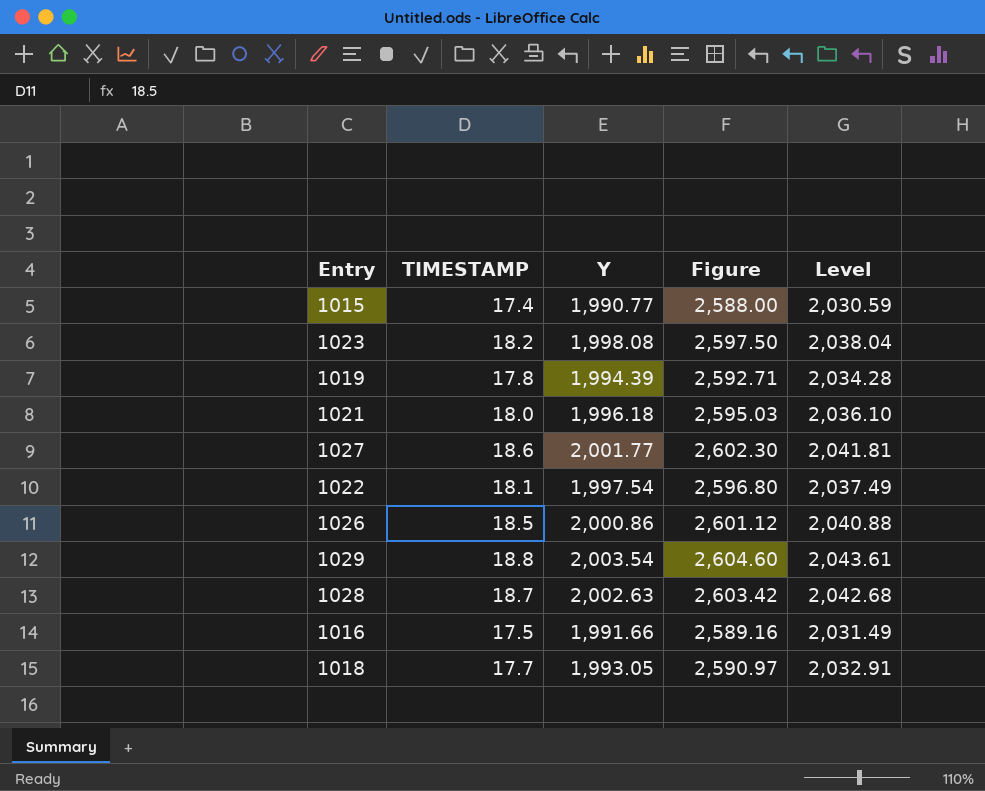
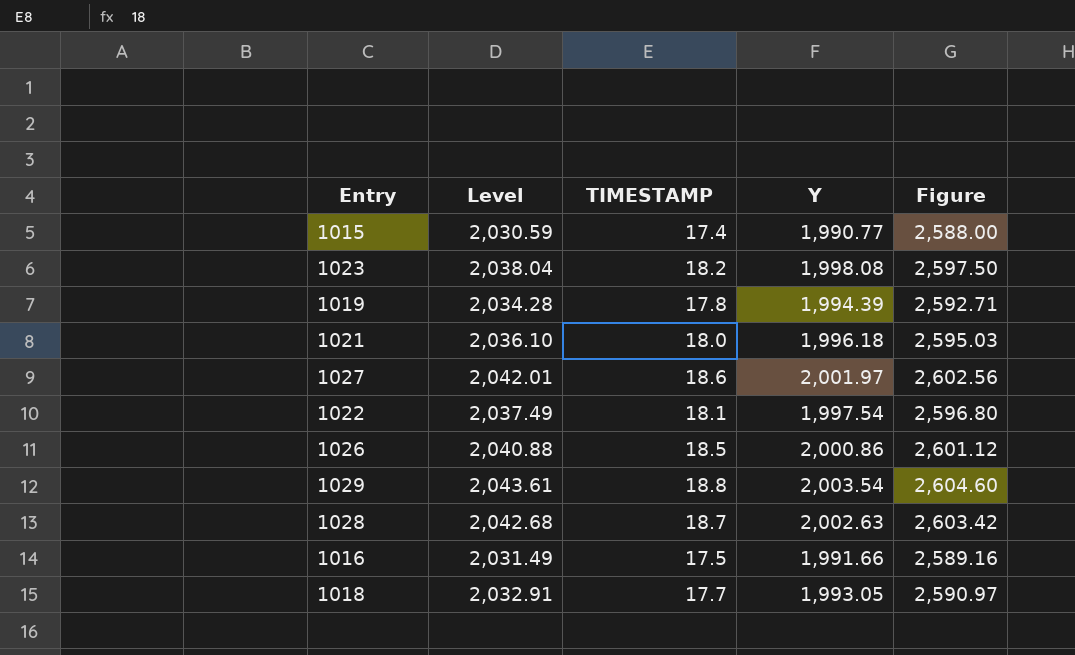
column Level | position: 5 -> 2
1027 | Level: 2,041.81 -> 2,042.01
1027 | Y: 2,001.77 -> 2,001.97
1027 | Figure: 2,602.30 -> 2,602.56

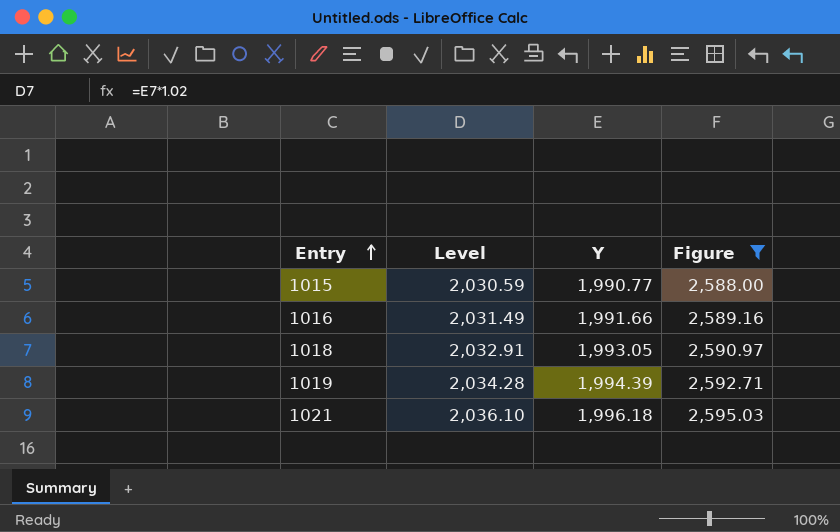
filter: none -> Figure <= 2,595.03
row order: none -> Entry ascending
column TIMESTAMP | position: 3 -> none

